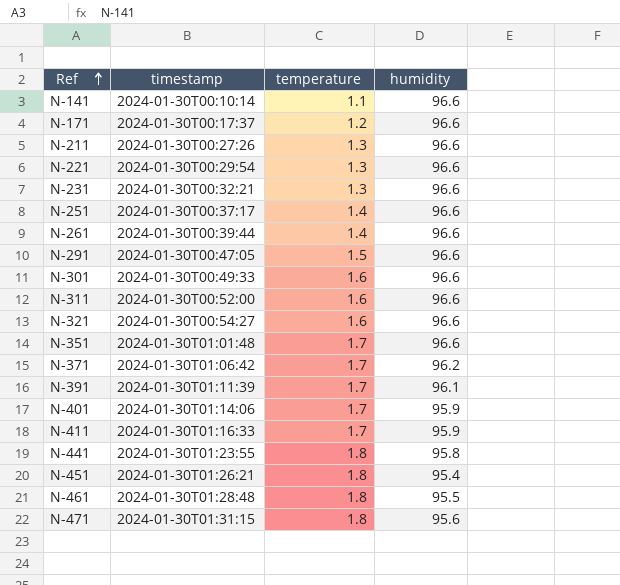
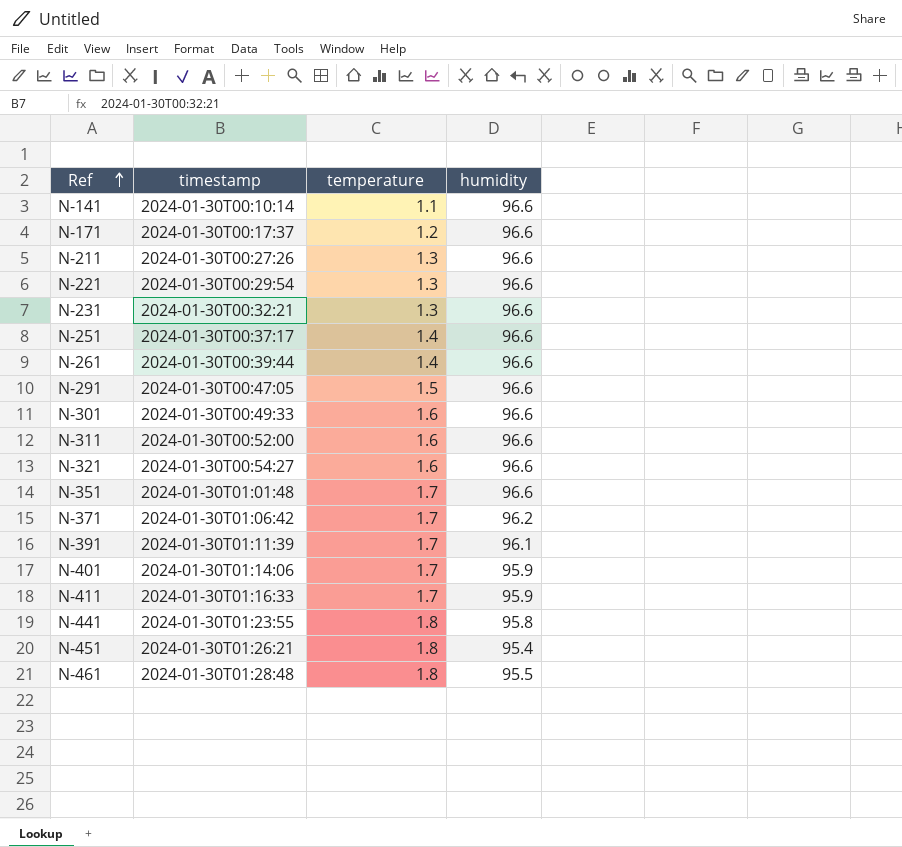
row N-471: 2024-01-30T01:31:15 | 1.8 | 95.6 -> none

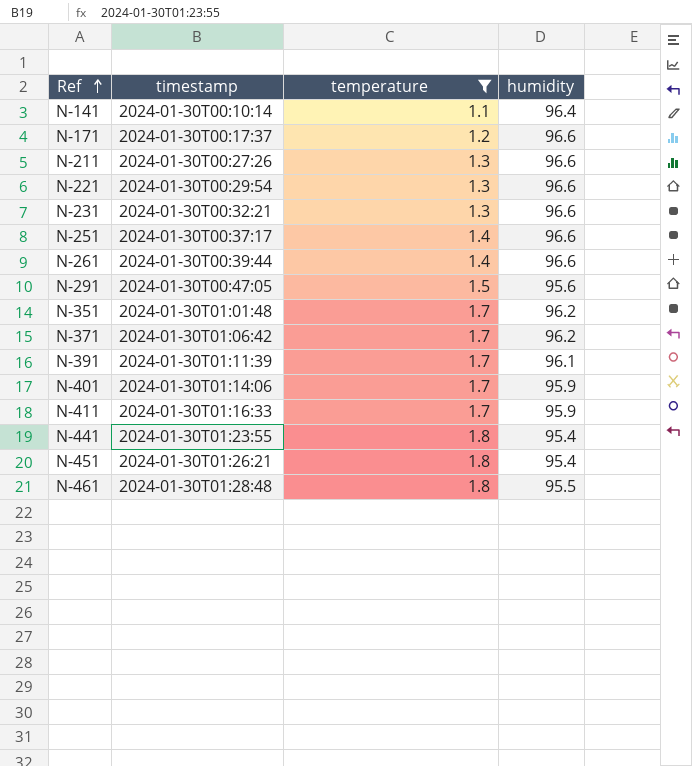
filter: none -> temperature != 1.6
N-141 | humidity: 96.6 -> 96.4
N-291 | humidity: 96.6 -> 95.6
N-351 | humidity: 96.6 -> 96.2
N-441 | humidity: 95.8 -> 95.4

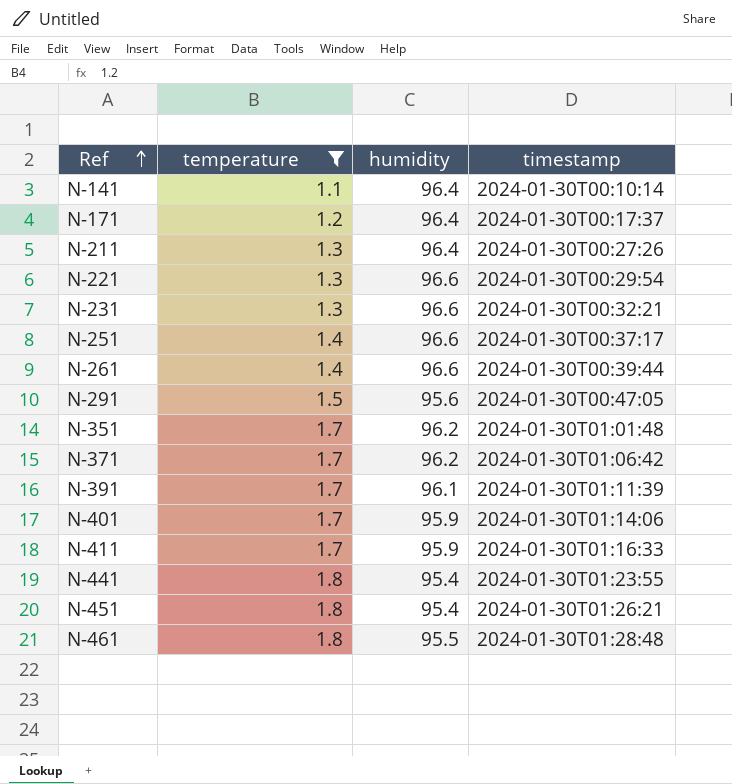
column timestamp | position: 2 -> 4
N-171 | humidity: 96.6 -> 96.4
N-211 | humidity: 96.6 -> 96.4

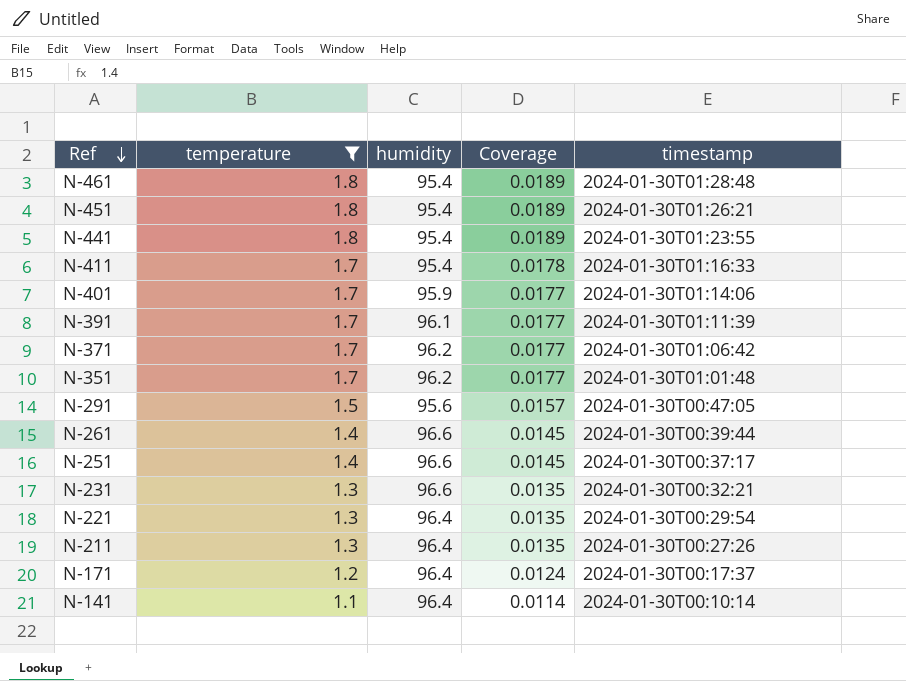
row order: Ref ascending -> Ref descending
column Coverage | formula: none -> [temperature] / [humidity]
N-461 | humidity: 95.5 -> 95.4
N-411 | humidity: 95.9 -> 95.4
N-221 | humidity: 96.6 -> 96.4

